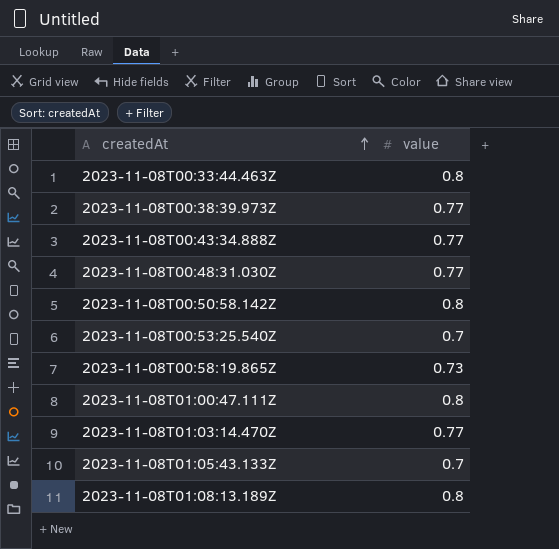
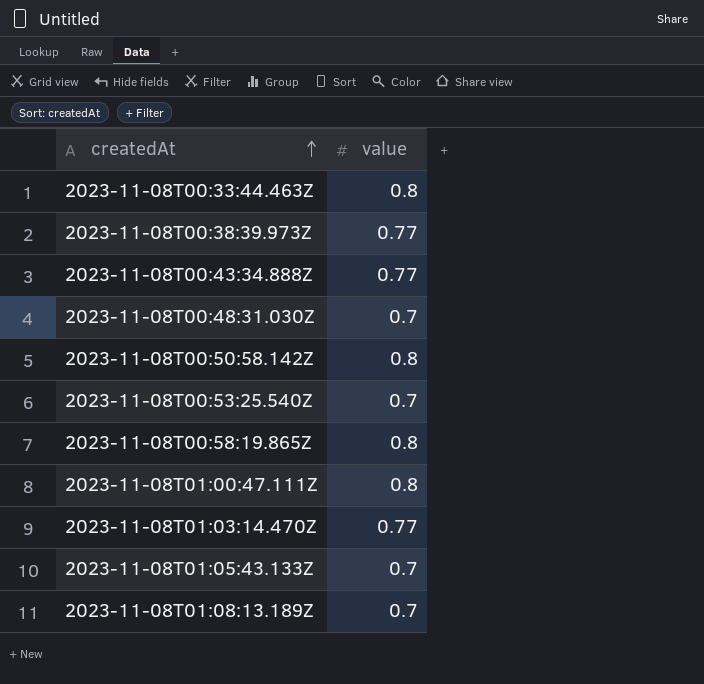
2023-11-08T00:48:31.030Z | value: 0.77 -> 0.7
2023-11-08T00:58:19.865Z | value: 0.73 -> 0.8
2023-11-08T01:08:13.189Z | value: 0.8 -> 0.7

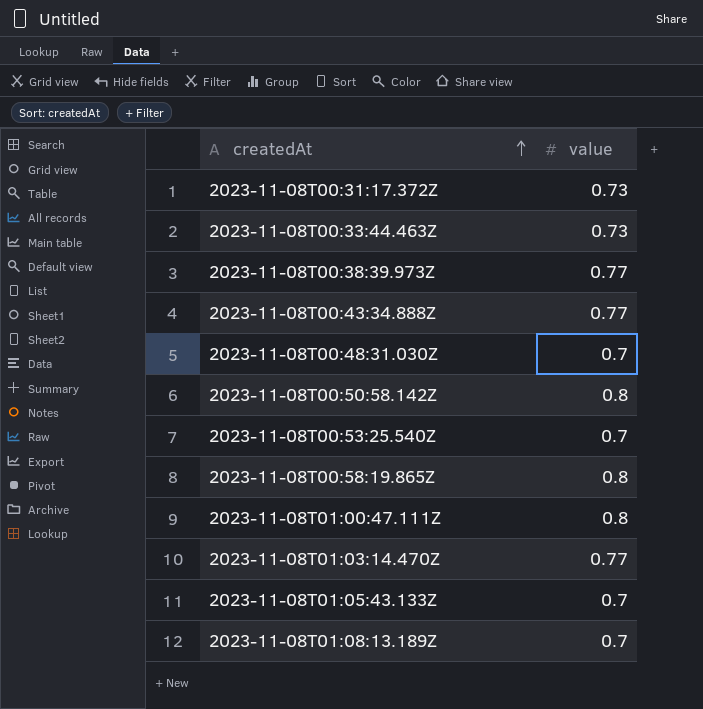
row 2023-11-08T00:31:17.372Z: none -> 0.73
2023-11-08T00:33:44.463Z | value: 0.8 -> 0.73

